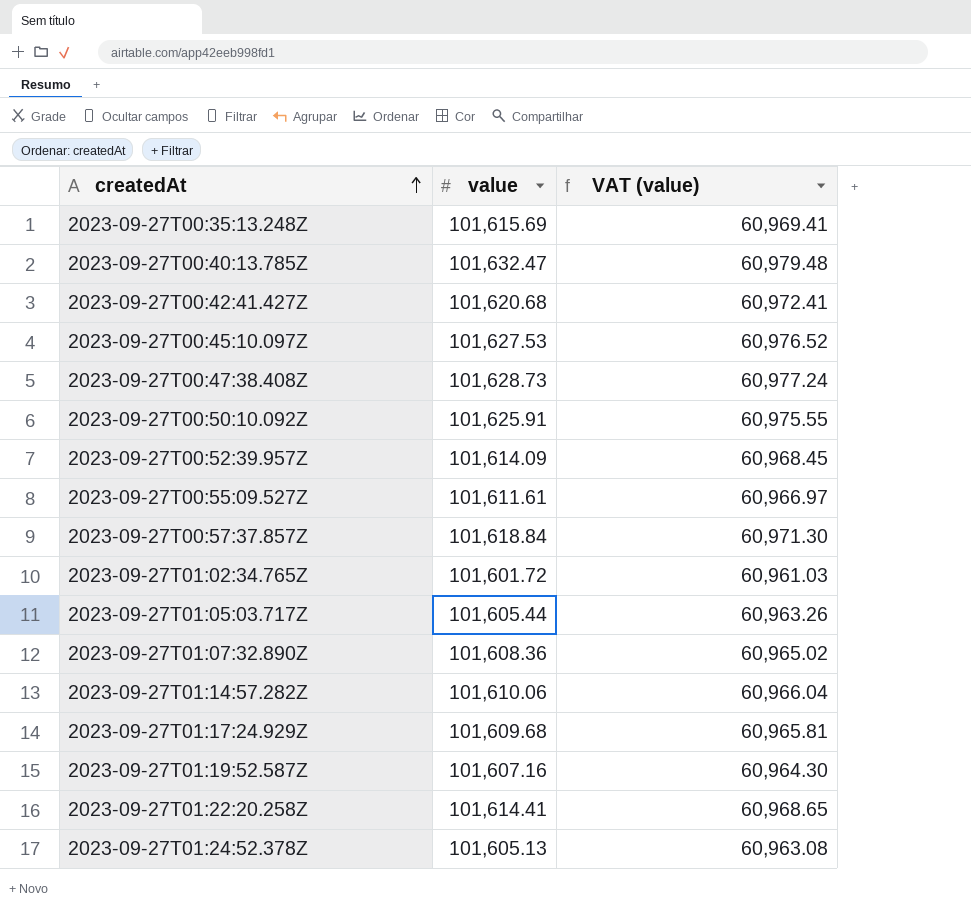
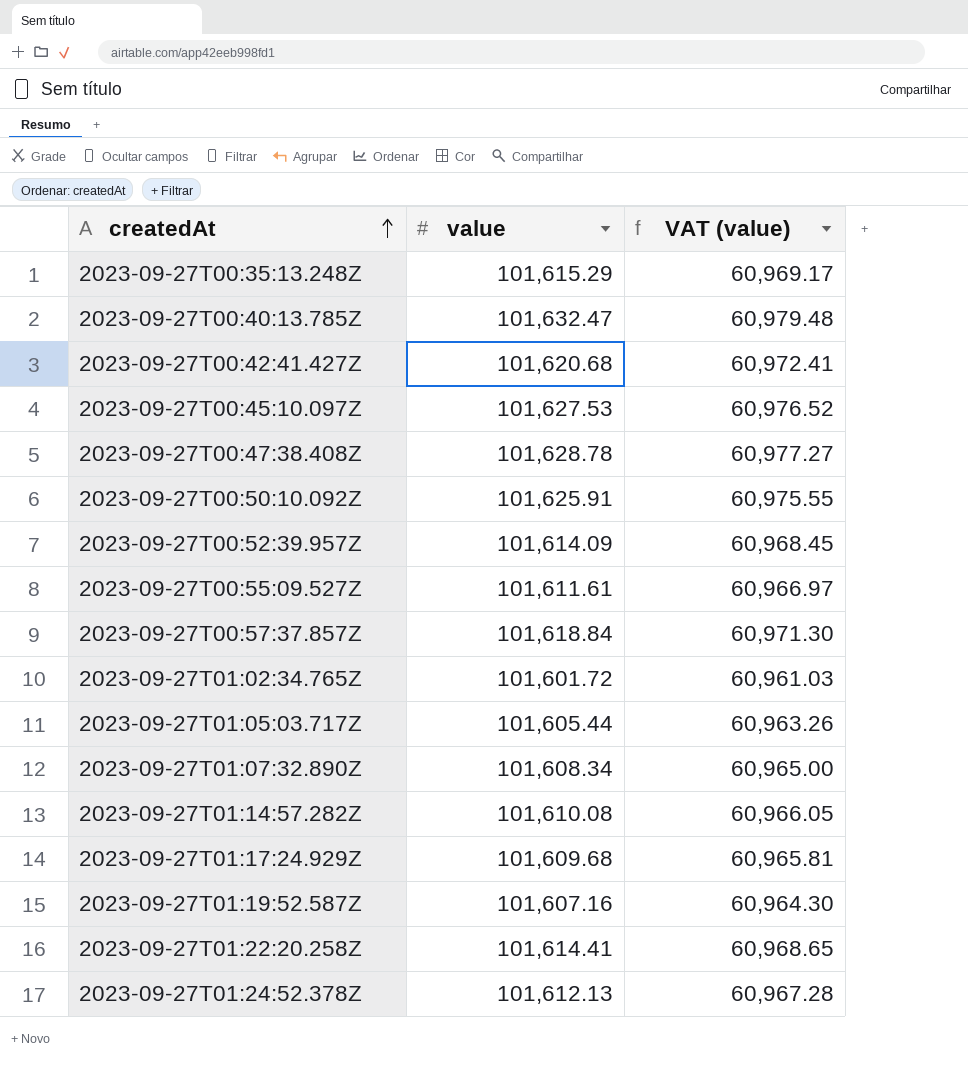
2023-09-27T00:35:13.248Z | value: 101,615.69 -> 101,615.29
2023-09-27T00:35:13.248Z | VAT (value): 60,969.41 -> 60,969.17
2023-09-27T00:47:38.408Z | value: 101,628.73 -> 101,628.78
2023-09-27T00:47:38.408Z | VAT (value): 60,977.24 -> 60,977.27
2023-09-27T01:07:32.890Z | value: 101,608.36 -> 101,608.34
2023-09-27T01:07:32.890Z | VAT (value): 60,965.02 -> 60,965.00
2023-09-27T01:14:57.282Z | value: 101,610.06 -> 101,610.08
2023-09-27T01:14:57.282Z | VAT (value): 60,966.04 -> 60,966.05
2023-09-27T01:24:52.378Z | value: 101,605.13 -> 101,612.13
2023-09-27T01:24:52.378Z | VAT (value): 60,963.08 -> 60,967.28

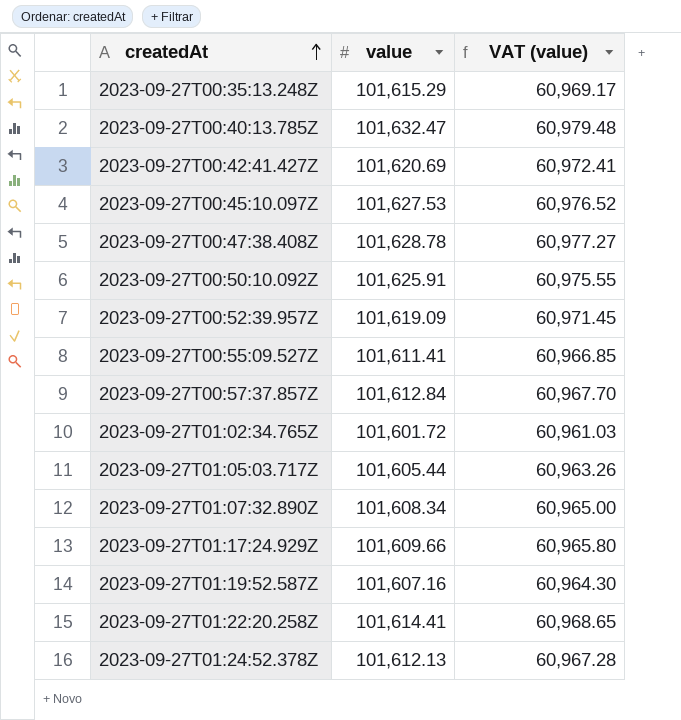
row 2023-09-27T01:14:57.282Z: 101,610.08 | 60,966.05 -> none
2023-09-27T00:42:41.427Z | value: 101,620.68 -> 101,620.69
2023-09-27T00:52:39.957Z | value: 101,614.09 -> 101,619.09
2023-09-27T00:52:39.957Z | VAT (value): 60,968.45 -> 60,971.45
2023-09-27T00:55:09.527Z | value: 101,611.61 -> 101,611.41
2023-09-27T00:55:09.527Z | VAT (value): 60,966.97 -> 60,966.85
2023-09-27T00:57:37.857Z | value: 101,618.84 -> 101,612.84
2023-09-27T00:57:37.857Z | VAT (value): 60,971.30 -> 60,967.70
2023-09-27T01:17:24.929Z | value: 101,609.68 -> 101,609.66
2023-09-27T01:17:24.929Z | VAT (value): 60,965.81 -> 60,965.80

